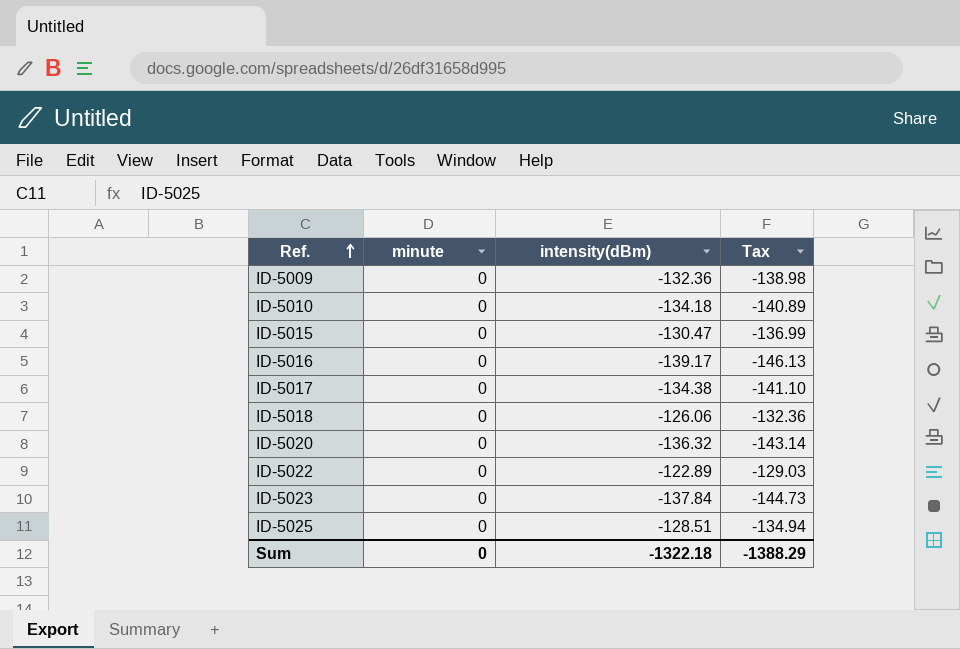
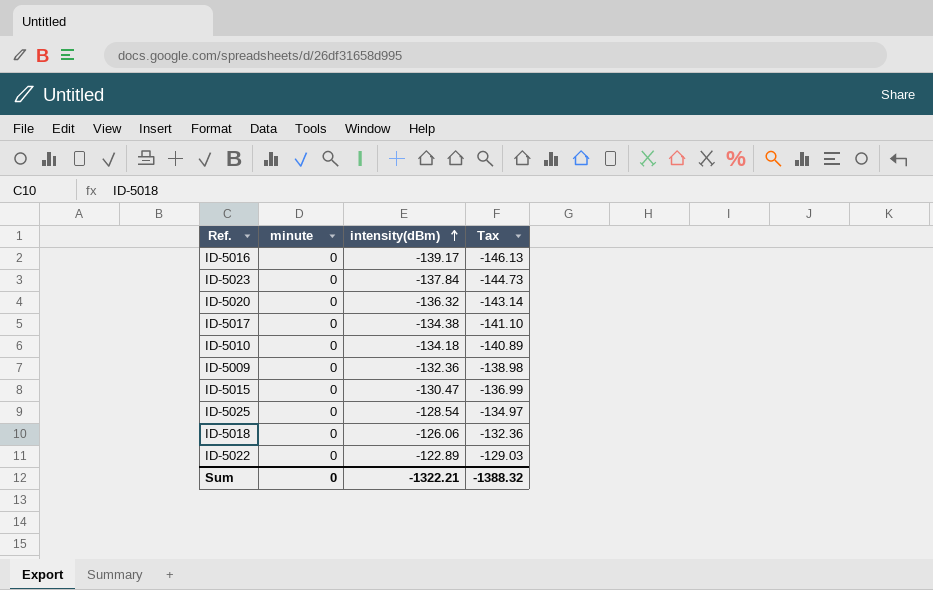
row order: Ref. ascending -> intensity(dBm) ascending
ID-5025 | intensity(dBm): -128.51 -> -128.54
ID-5025 | Tax: -134.94 -> -134.97
Sum | intensity(dBm): -1322.18 -> -1322.21
Sum | Tax: -1388.29 -> -1388.32

